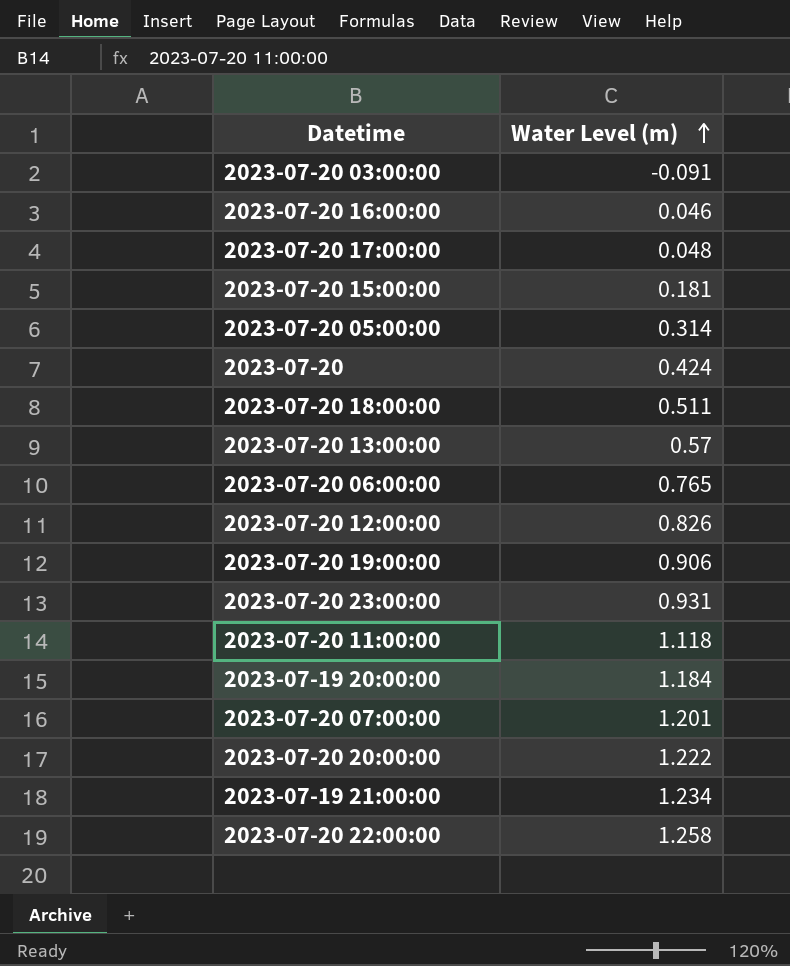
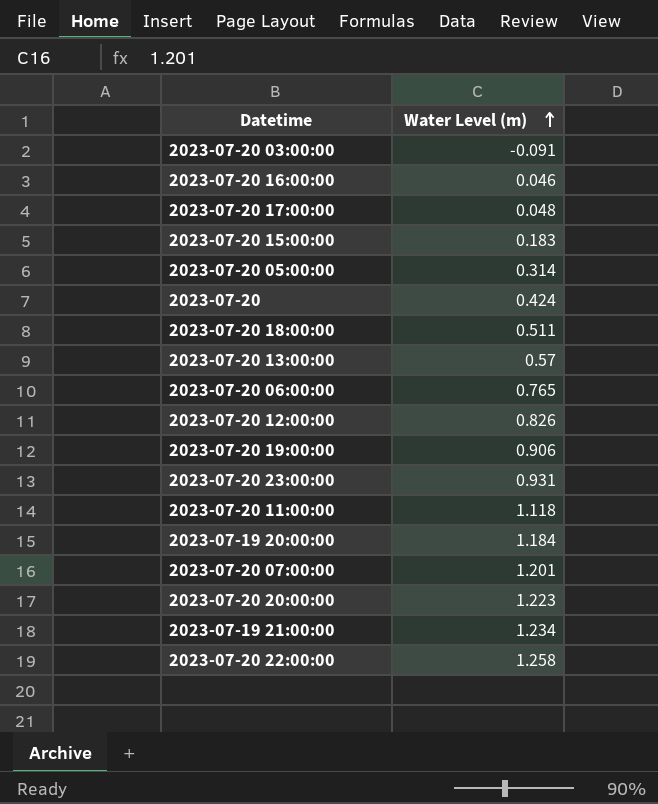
2023-07-20 15:00:00 | Water Level (m): 0.181 -> 0.183
2023-07-20 20:00:00 | Water Level (m): 1.222 -> 1.223

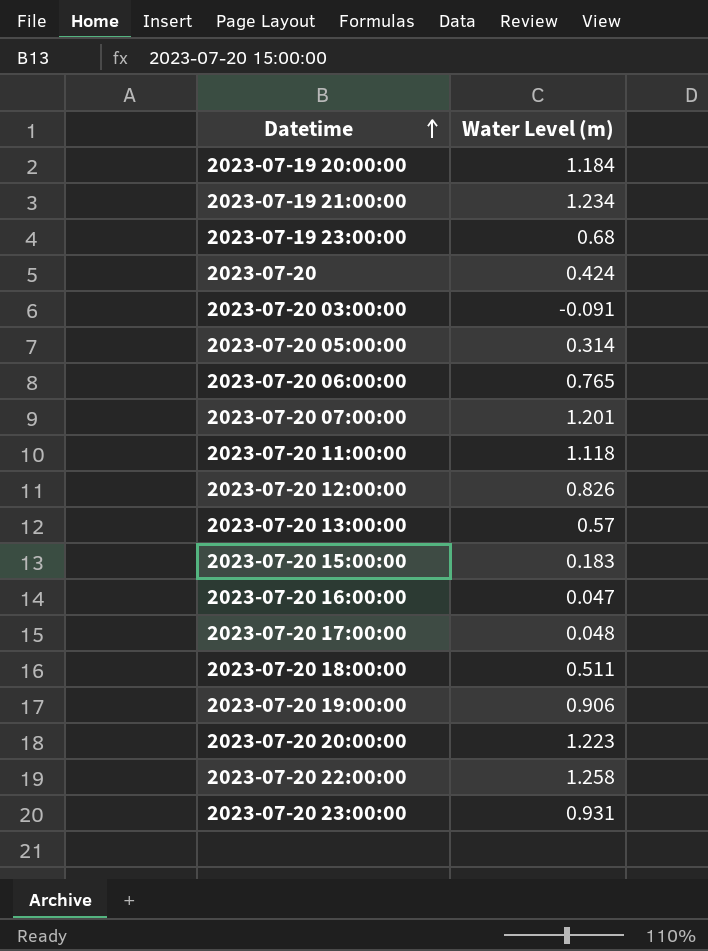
row order: Water Level (m) ascending -> Datetime ascending
row 2023-07-19 23:00:00: none -> 0.68
2023-07-20 16:00:00 | Water Level (m): 0.046 -> 0.047

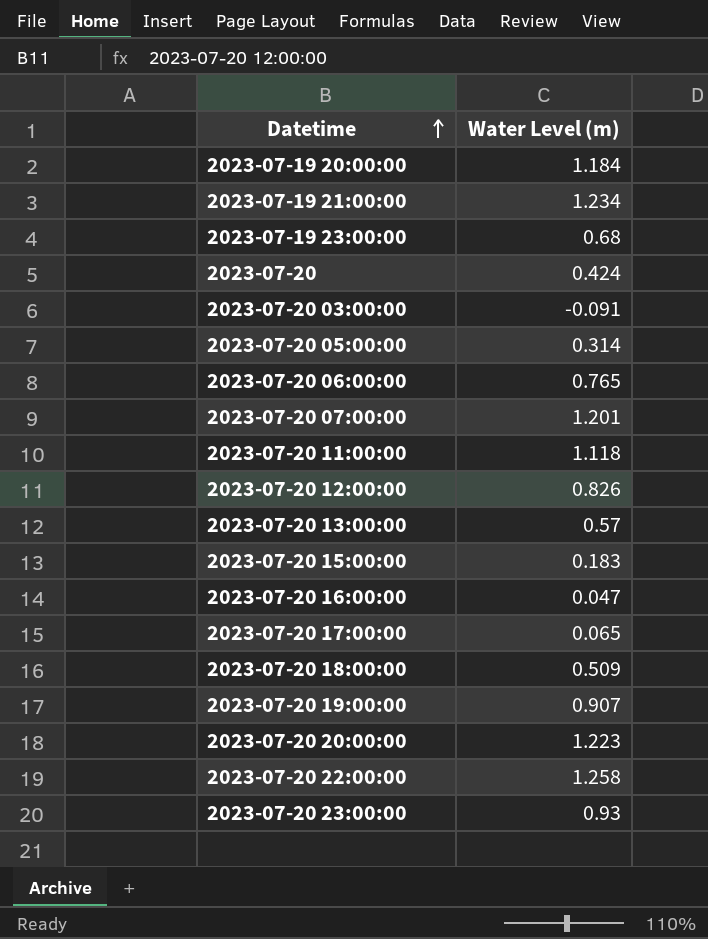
2023-07-20 17:00:00 | Water Level (m): 0.048 -> 0.065
2023-07-20 18:00:00 | Water Level (m): 0.511 -> 0.509
2023-07-20 19:00:00 | Water Level (m): 0.906 -> 0.907
2023-07-20 23:00:00 | Water Level (m): 0.931 -> 0.93

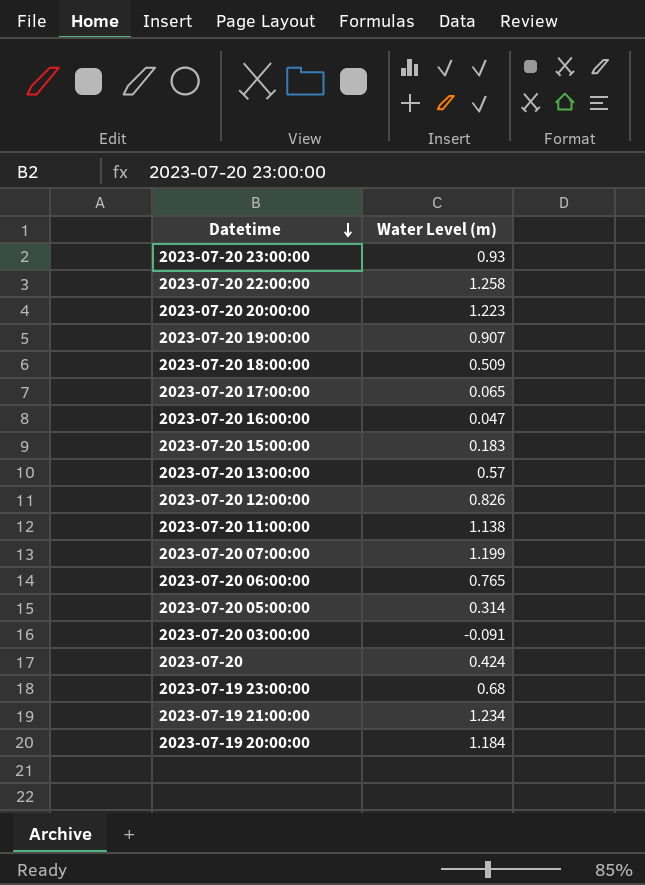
row order: Datetime ascending -> Datetime descending
2023-07-20 11:00:00 | Water Level (m): 1.118 -> 1.138
2023-07-20 07:00:00 | Water Level (m): 1.201 -> 1.199

